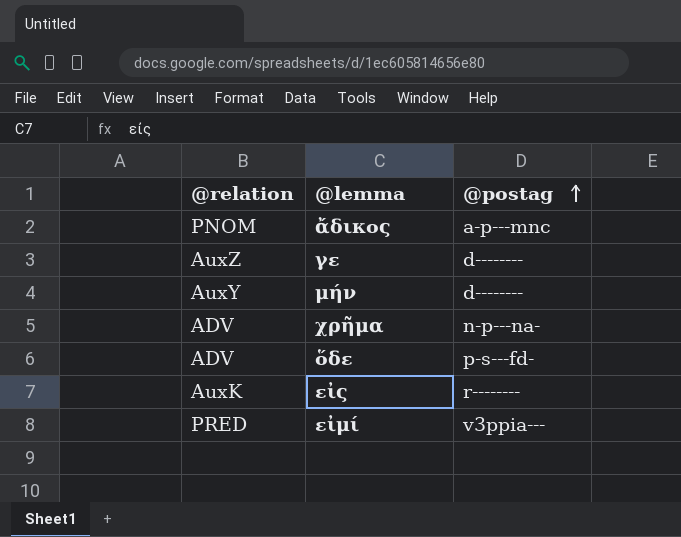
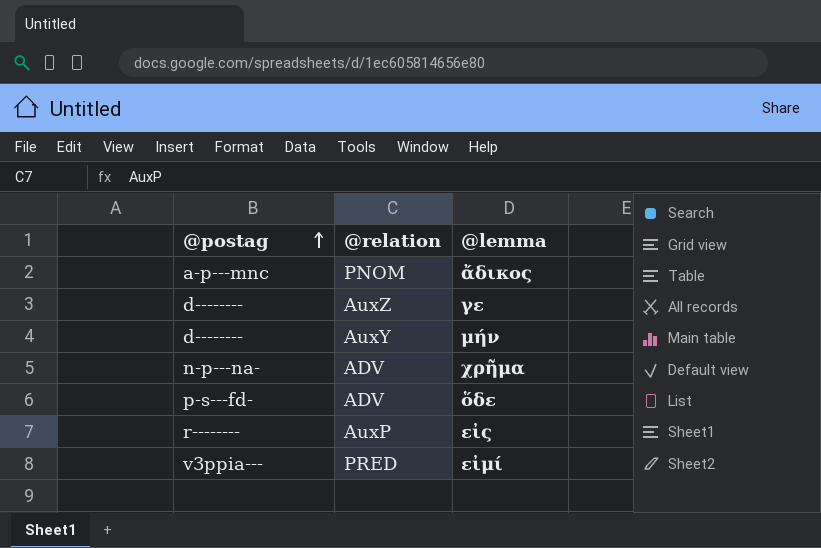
column @postag | position: 3 -> 1
εἰς | @relation: AuxK -> AuxP

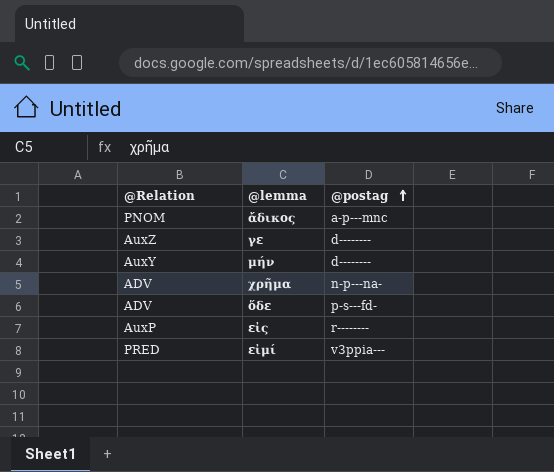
column name: @relation -> @Relation
column @postag | position: 1 -> 3

